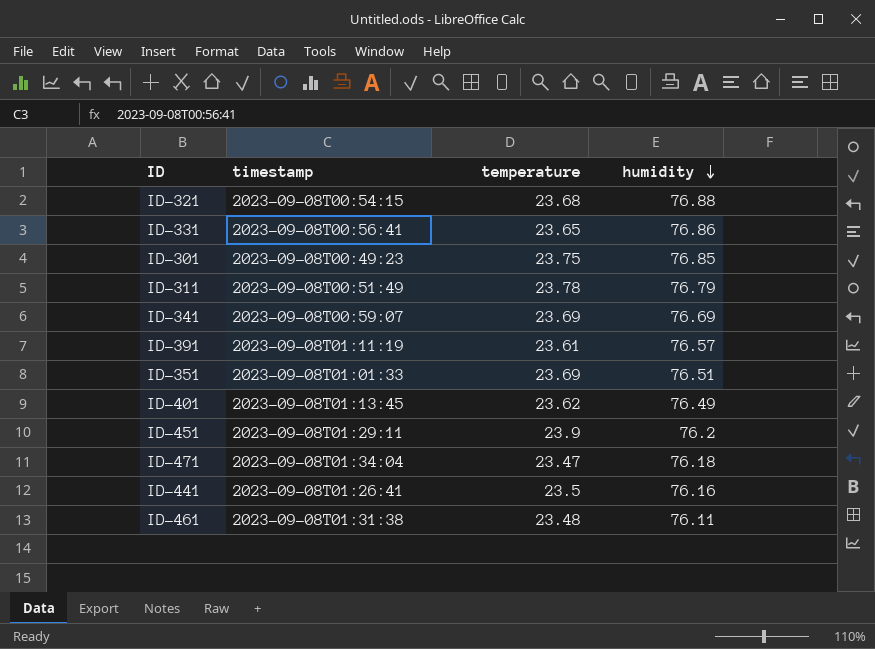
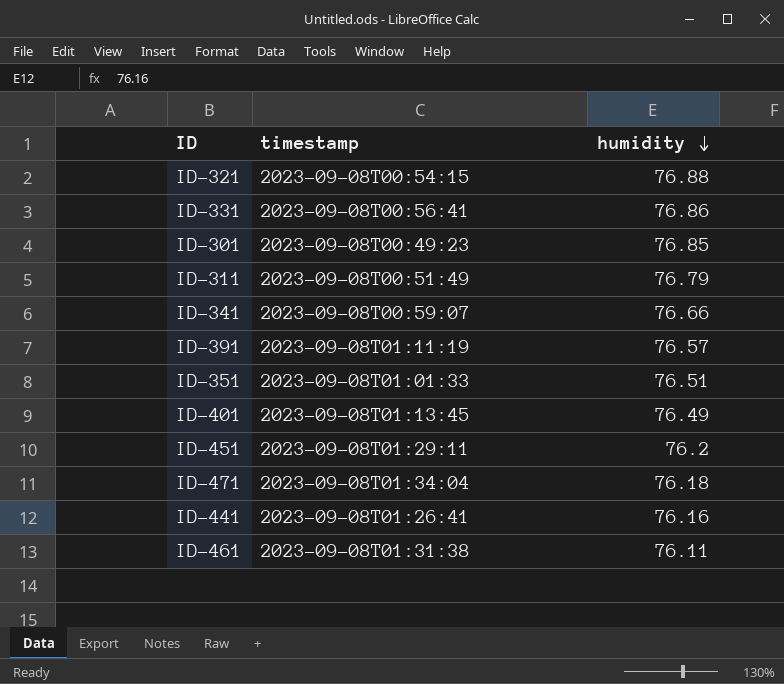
column temperature | position: 3 -> none
ID-341 | humidity: 76.69 -> 76.66

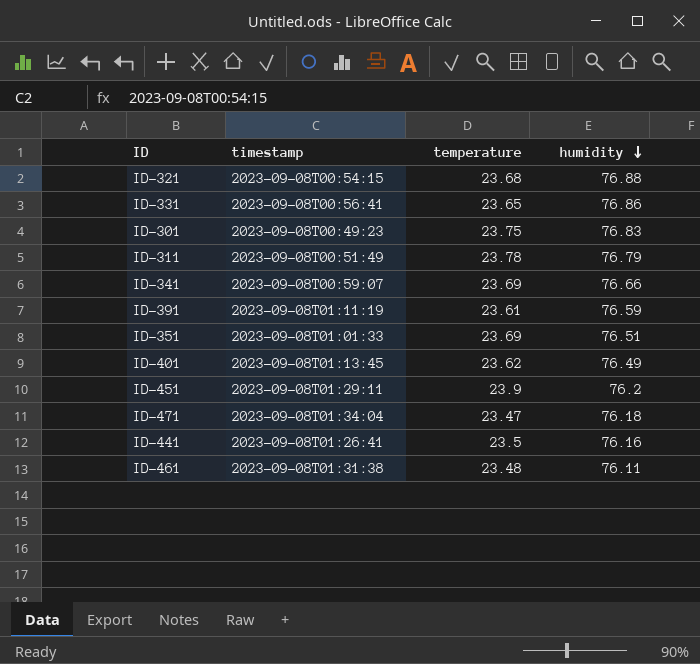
column temperature | position: none -> 3
ID-301 | humidity: 76.85 -> 76.83
ID-391 | humidity: 76.57 -> 76.59

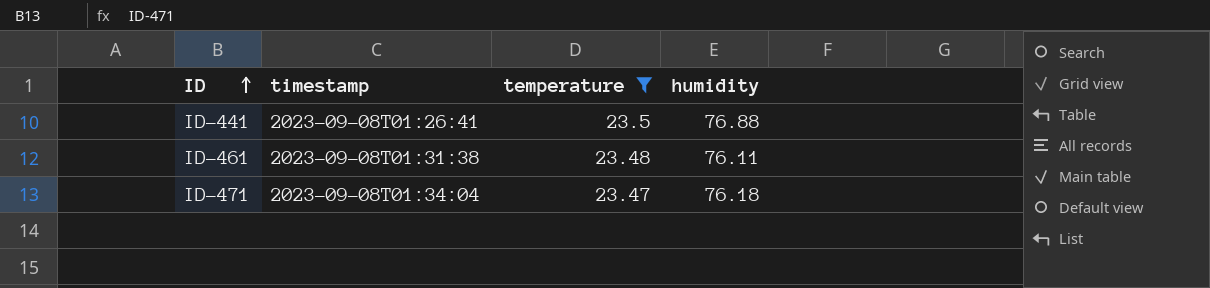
filter: none -> temperature <= 23.5
row order: humidity descending -> ID ascending
ID-441 | humidity: 76.16 -> 76.88

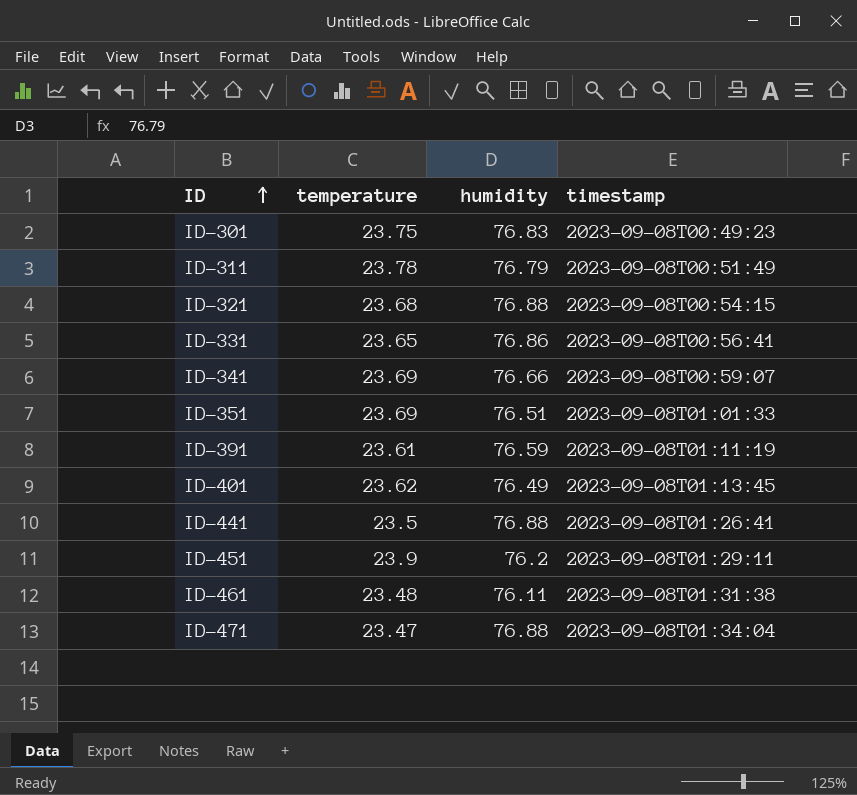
filter: temperature <= 23.5 -> none
column timestamp | position: 2 -> 4
ID-471 | humidity: 76.18 -> 76.88

